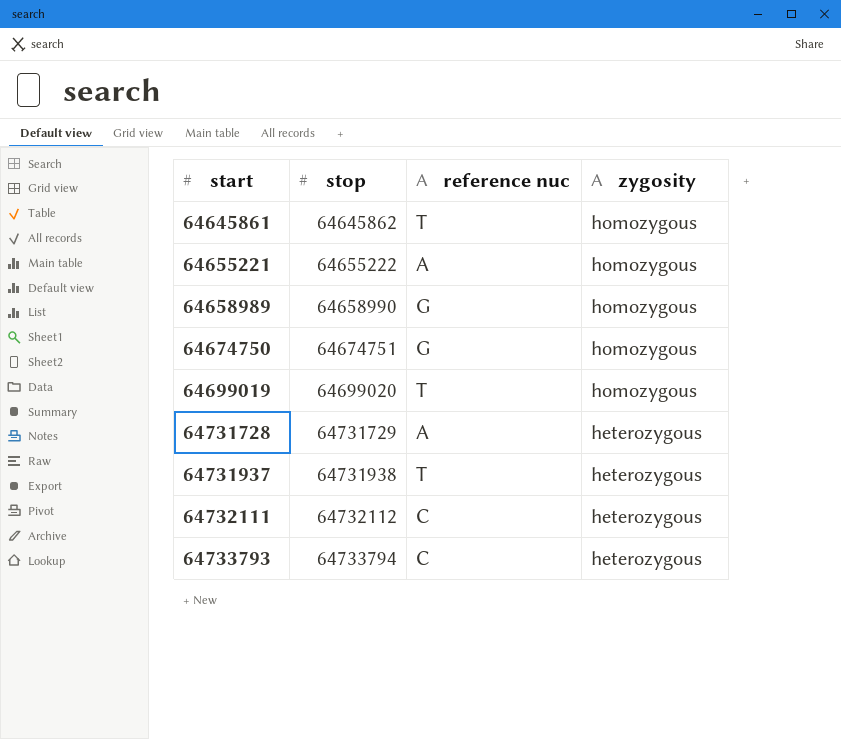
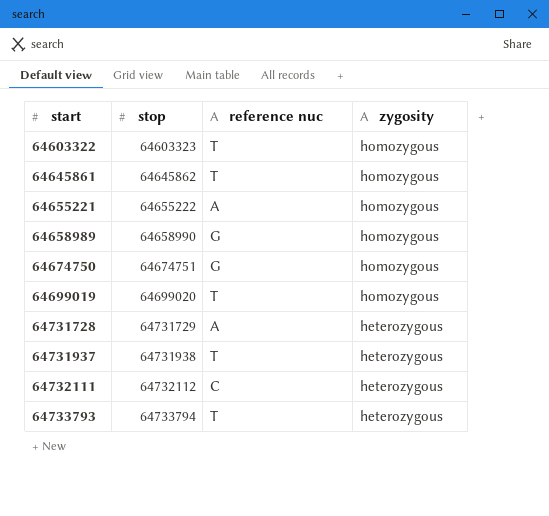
row 64603322: none -> 64603323 | T | homozygous
64733793 | reference nuc: C -> T

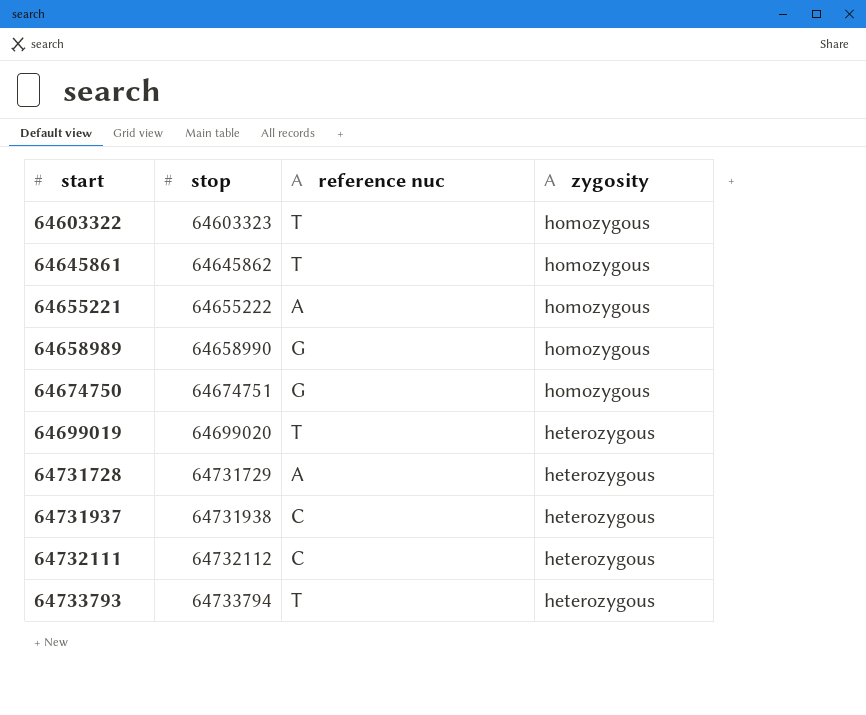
64699019 | zygosity: homozygous -> heterozygous
64731937 | reference nuc: T -> C

